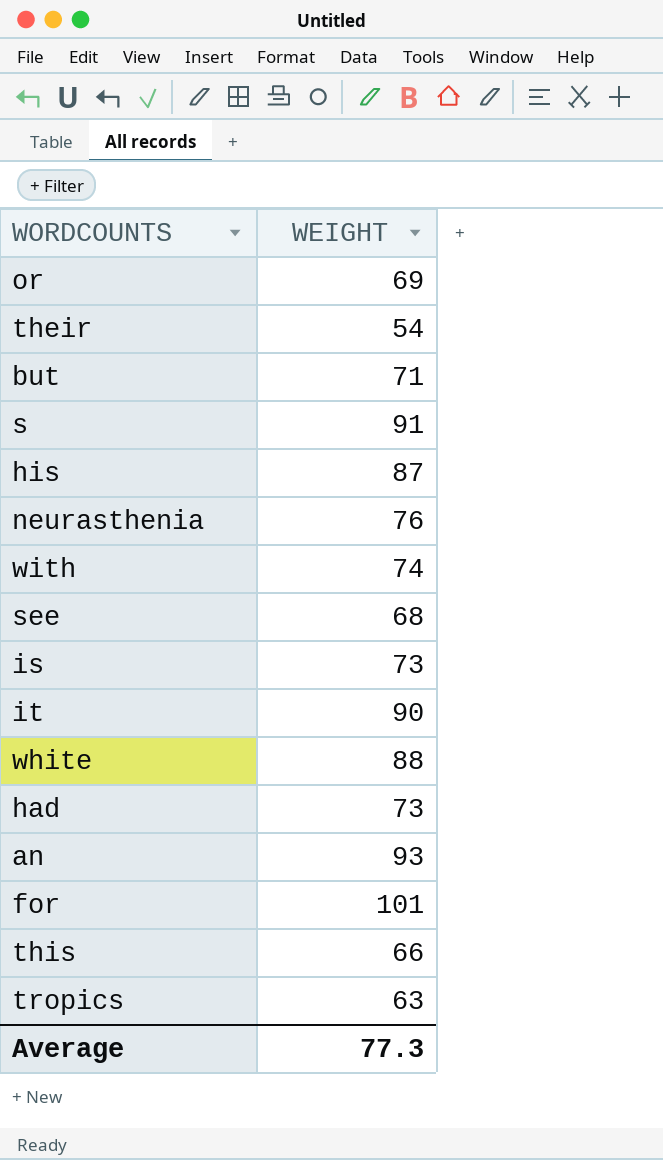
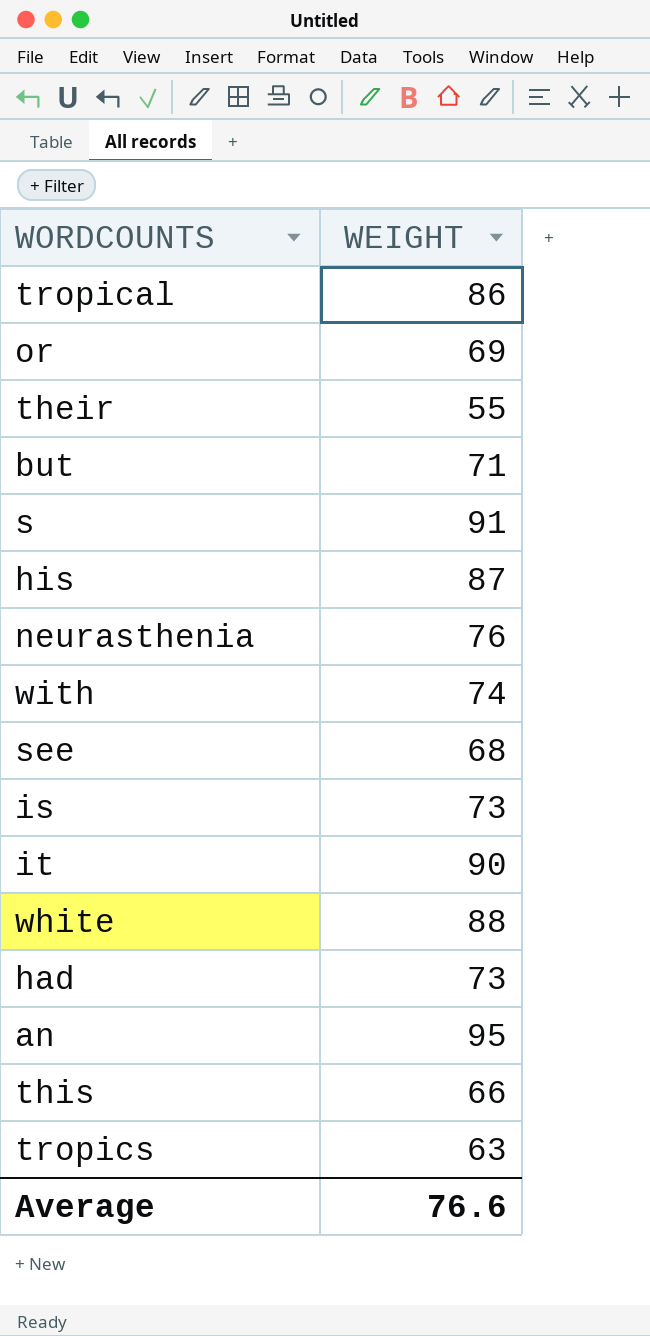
row for: 101 -> none
row tropical: none -> 86
their | WEIGHT: 54 -> 55
an | WEIGHT: 93 -> 95
Average | WEIGHT: 77.3 -> 76.6

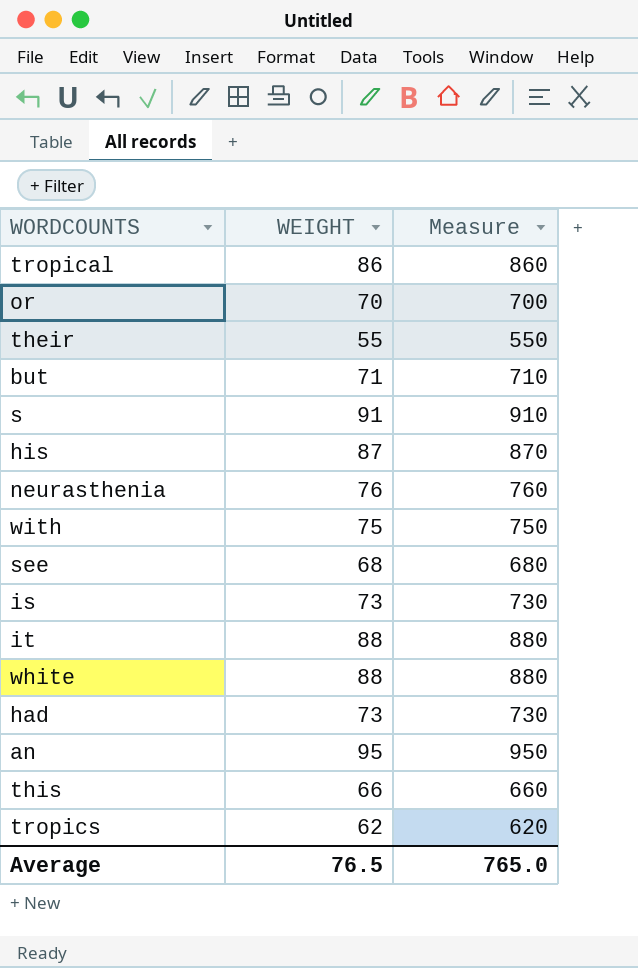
column Measure | formula: none -> [WEIGHT] * 10
or | WEIGHT: 69 -> 70
with | WEIGHT: 74 -> 75
it | WEIGHT: 90 -> 88
tropics | WEIGHT: 63 -> 62
Average | WEIGHT: 76.6 -> 76.5

